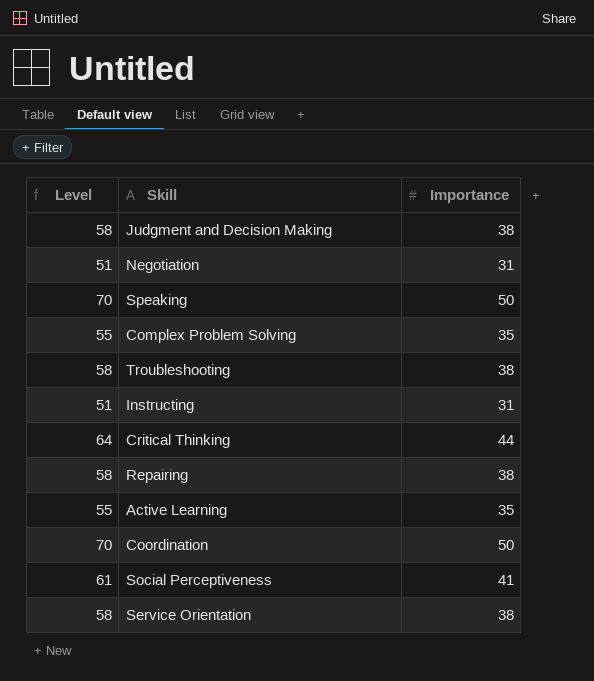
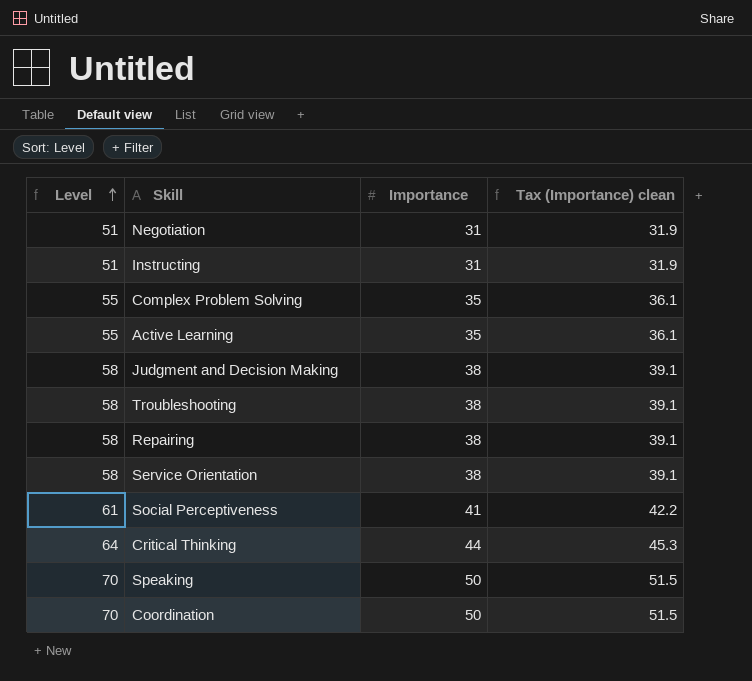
row order: none -> Level ascending
column Tax (Importance) clean | formula: none -> [Importance] * 1.03

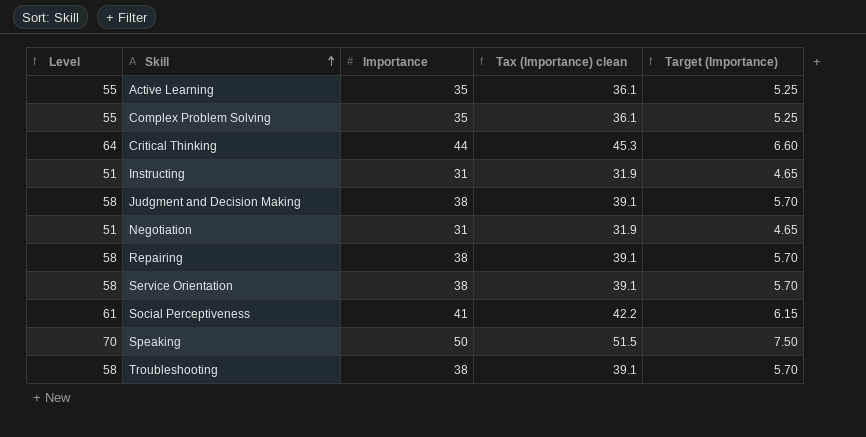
row order: Level ascending -> Skill ascending
column Target (Importance) | formula: none -> [Importance] * 0.15
row Coordination: 70 | 50 | 51.5 -> none

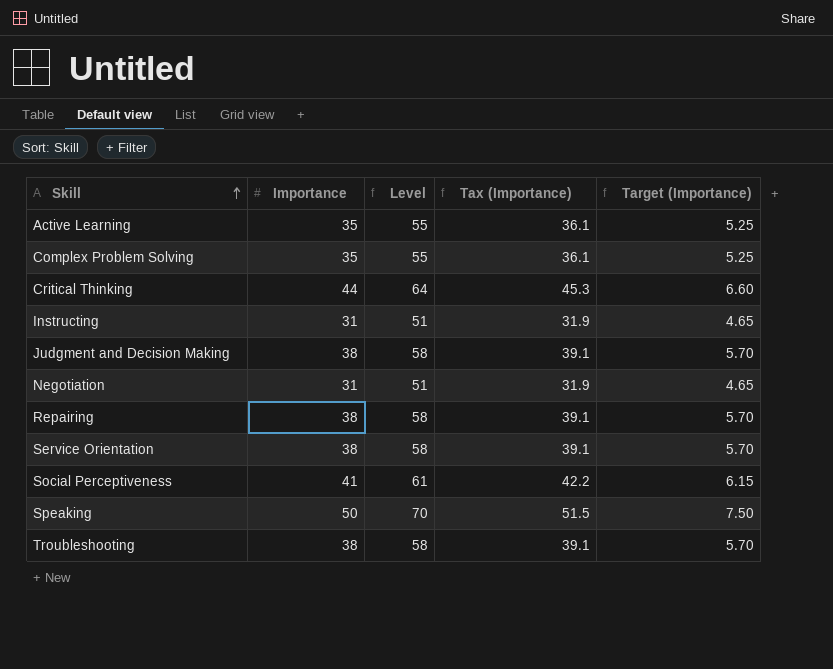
column Level | position: 1 -> 3
column name: Tax (Importance) clean -> Tax (Importance)

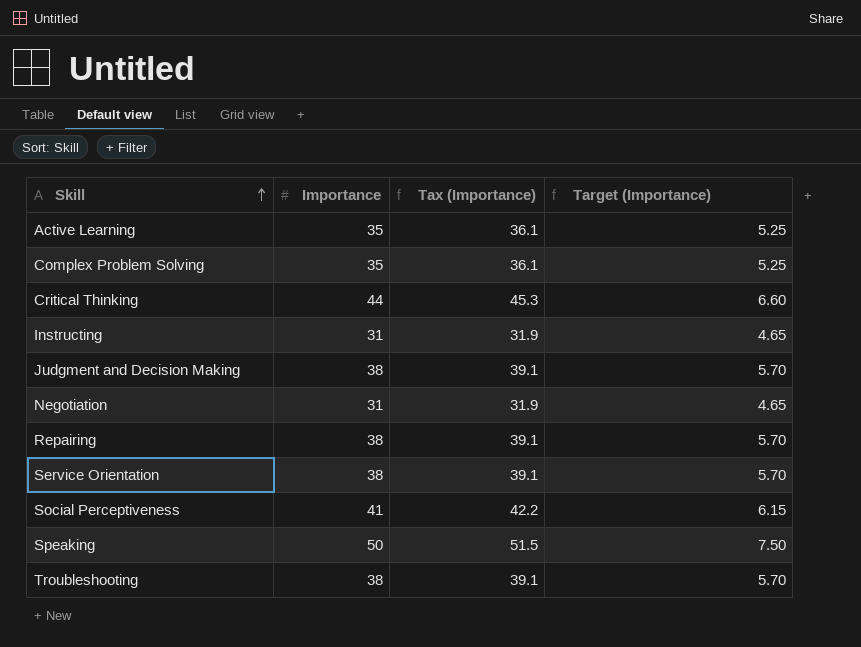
column Level | formula: [Importance] + 20 -> none

